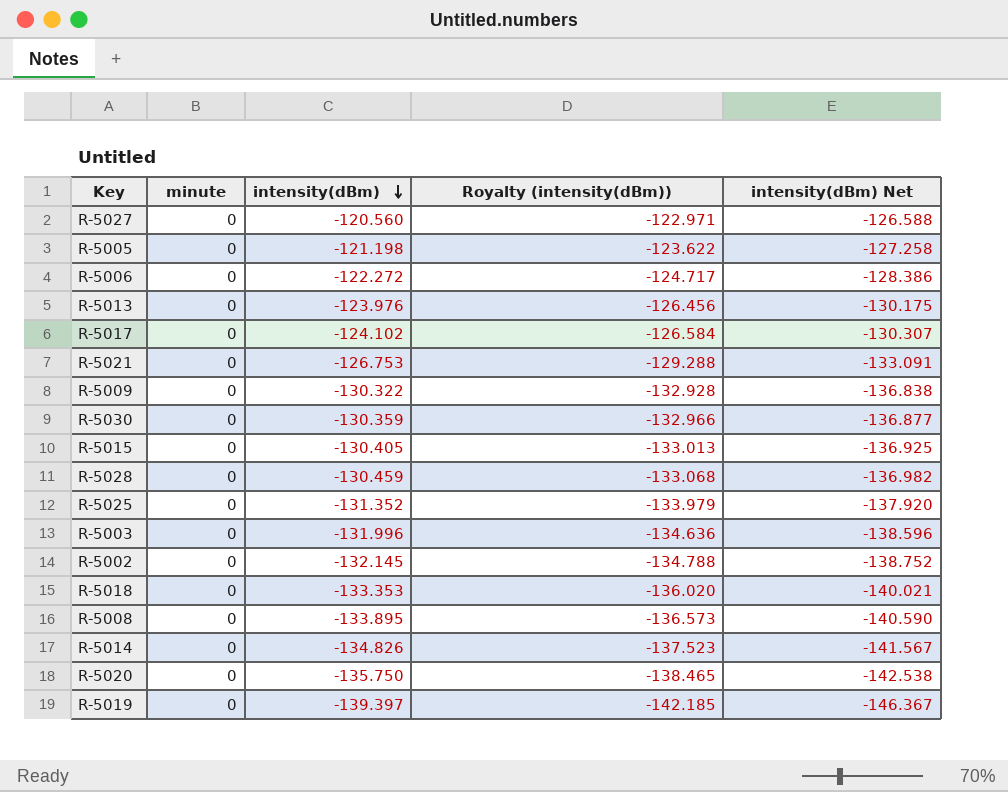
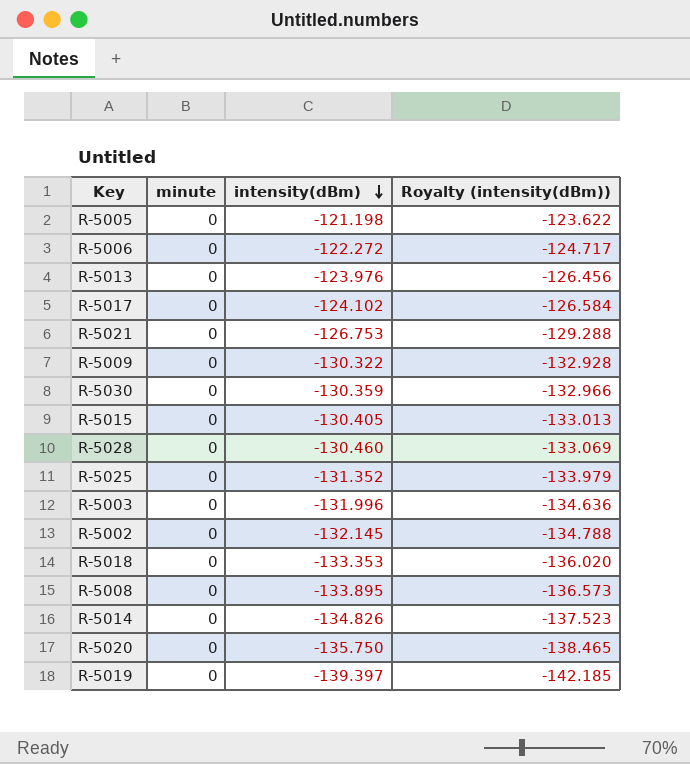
column intensity(dBm) Net | formula: [intensity(dBm)] * 1.05 -> none
row R-5027: 0 | -120.560 | -122.971 | -126.588 -> none
R-5028 | intensity(dBm): -130.459 -> -130.460
R-5028 | Royalty (intensity(dBm)): -133.068 -> -133.069

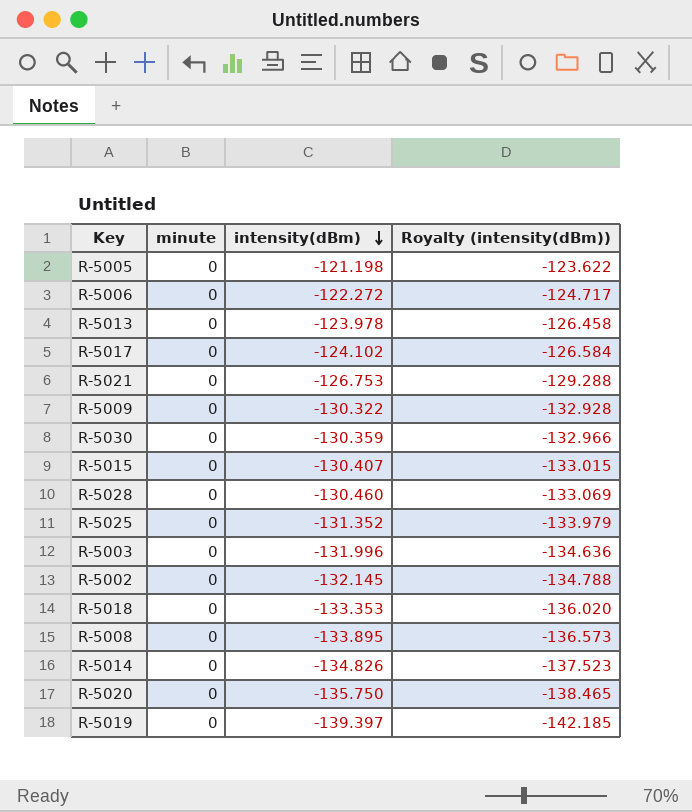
R-5013 | intensity(dBm): -123.976 -> -123.978
R-5013 | Royalty (intensity(dBm)): -126.456 -> -126.458
R-5015 | intensity(dBm): -130.405 -> -130.407
R-5015 | Royalty (intensity(dBm)): -133.013 -> -133.015

